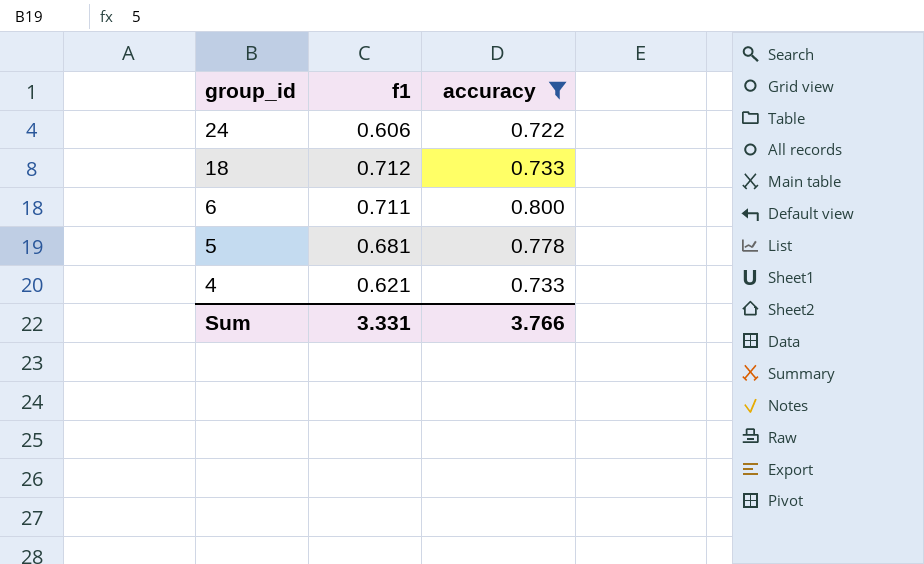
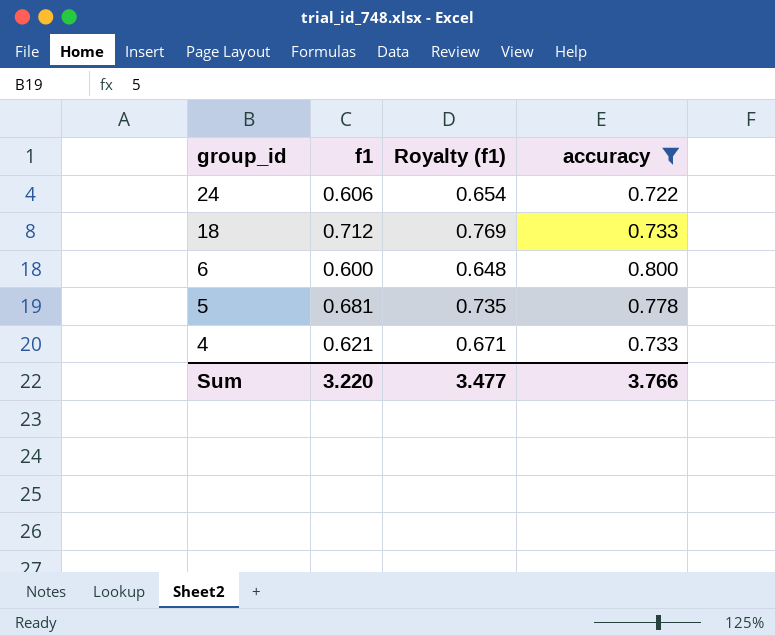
column Royalty (f1) | formula: none -> [f1] * 1.08
6 | f1: 0.711 -> 0.600
Sum | f1: 3.331 -> 3.220

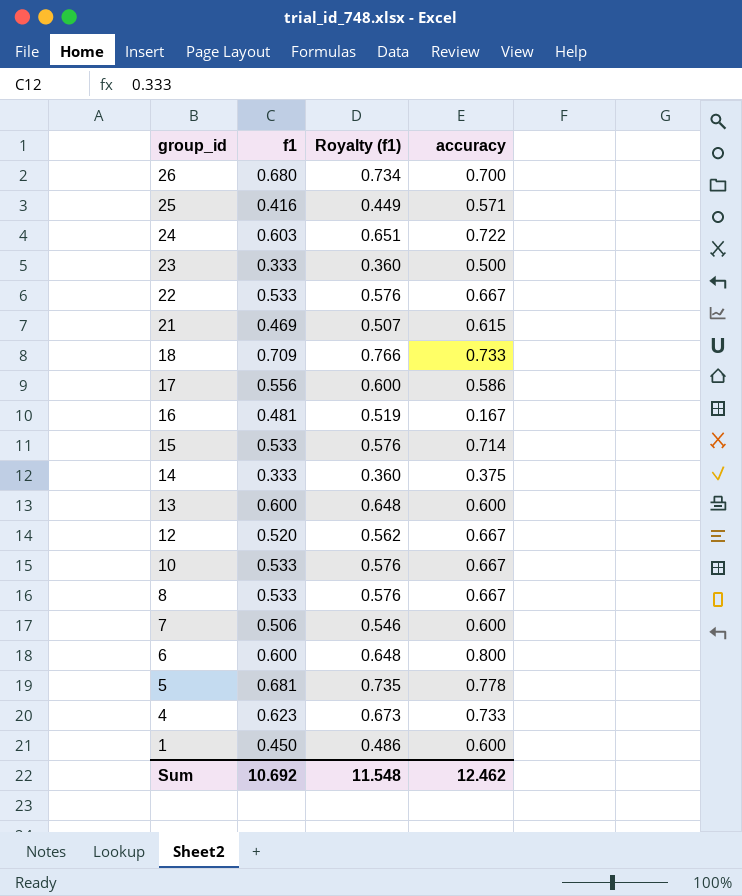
filter: accuracy >= 0.722 -> none
24 | f1: 0.606 -> 0.603
24 | Royalty (f1): 0.654 -> 0.651
18 | f1: 0.712 -> 0.709
18 | Royalty (f1): 0.769 -> 0.766
4 | f1: 0.621 -> 0.623
4 | Royalty (f1): 0.671 -> 0.673
Sum | f1: 3.220 -> 10.692
Sum | Royalty (f1): 3.477 -> 11.548
Sum | accuracy: 3.766 -> 12.462

